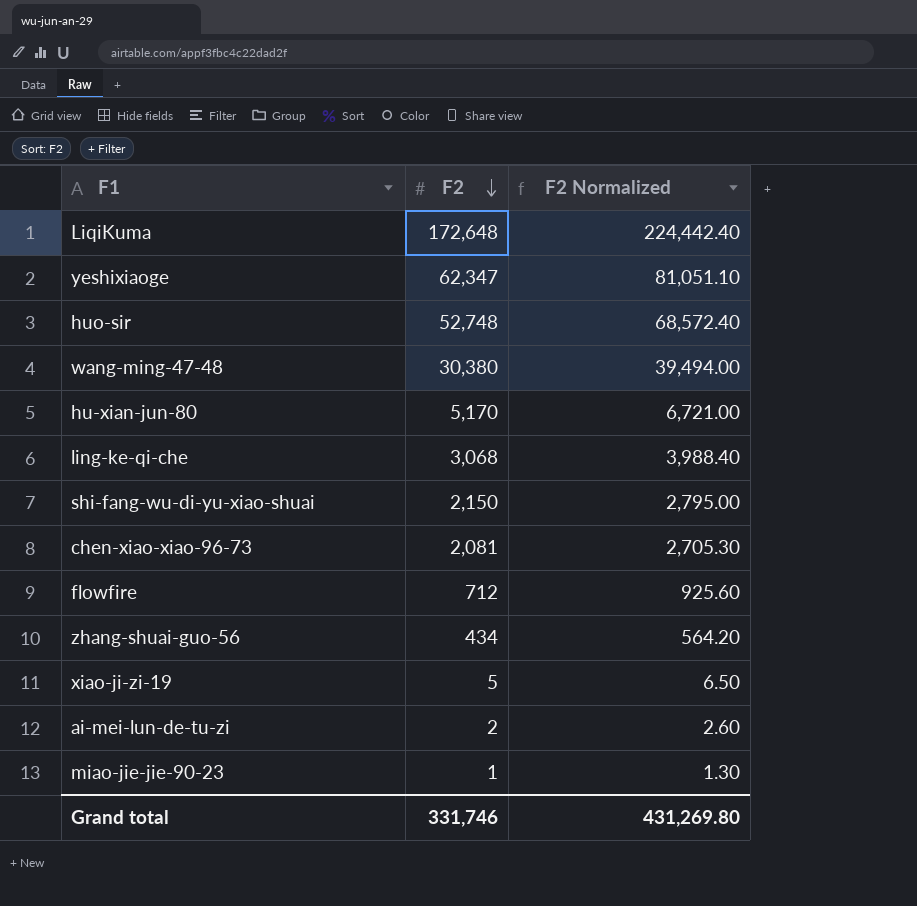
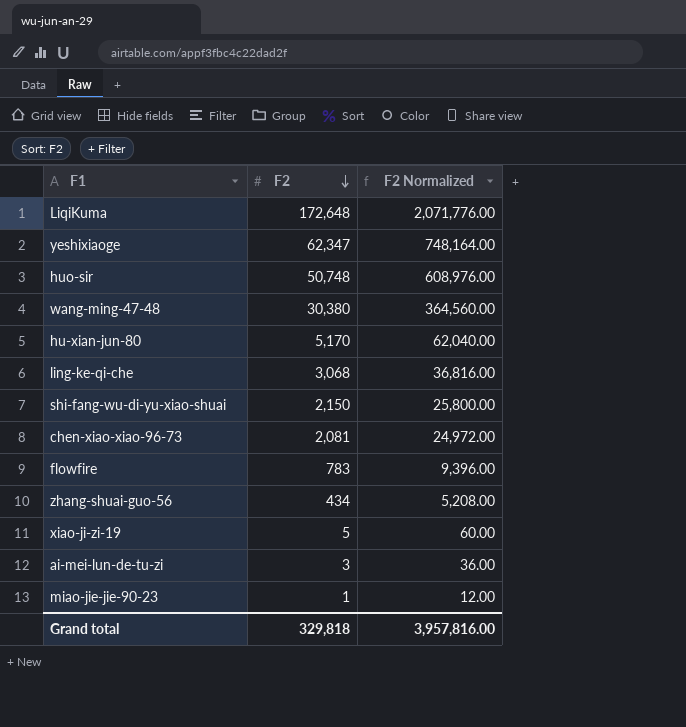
column F2 Normalized | formula: [F2] * 1.3 -> [F2] * 12
huo-sir | F2: 52,748 -> 50,748
flowfire | F2: 712 -> 783
ai-mei-lun-de-tu-zi | F2: 2 -> 3
Grand total | F2: 331,746 -> 329,818
Grand total | F2 Normalized: 431,269.80 -> 3,957,816.00

